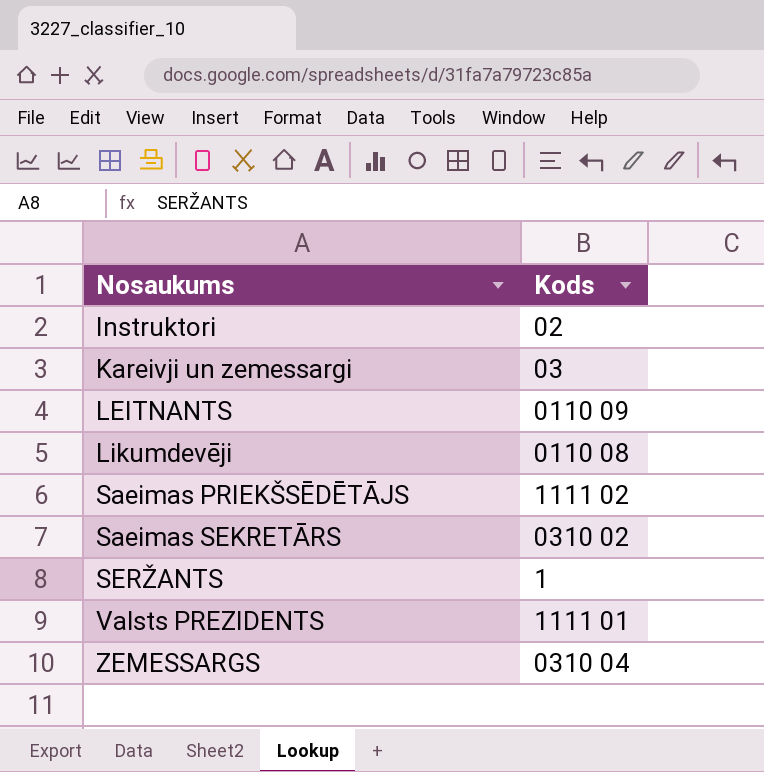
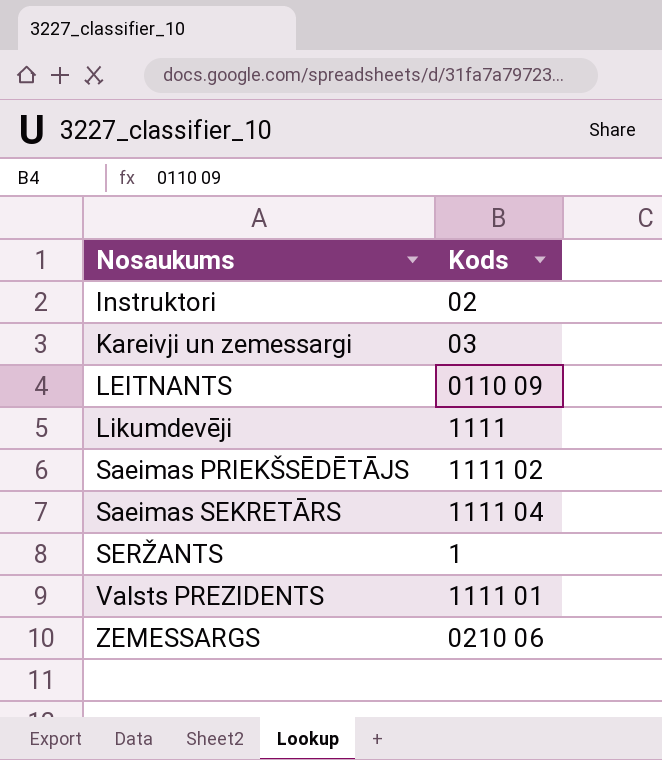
Likumdevēji | Kods: 0110 08 -> 1111
Saeimas SEKRETĀRS | Kods: 0310 02 -> 1111 04
ZEMESSARGS | Kods: 0310 04 -> 0210 06

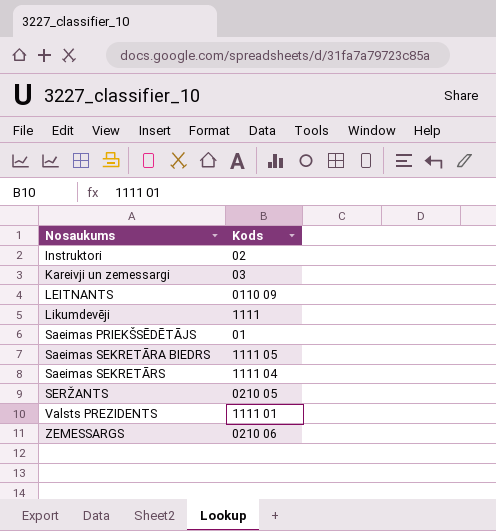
Saeimas PRIEKŠSĒDĒTĀJS | Kods: 1111 02 -> 01
row Saeimas SEKRETĀRA BIEDRS: none -> 1111 05
SERŽANTS | Kods: 1 -> 0210 05

